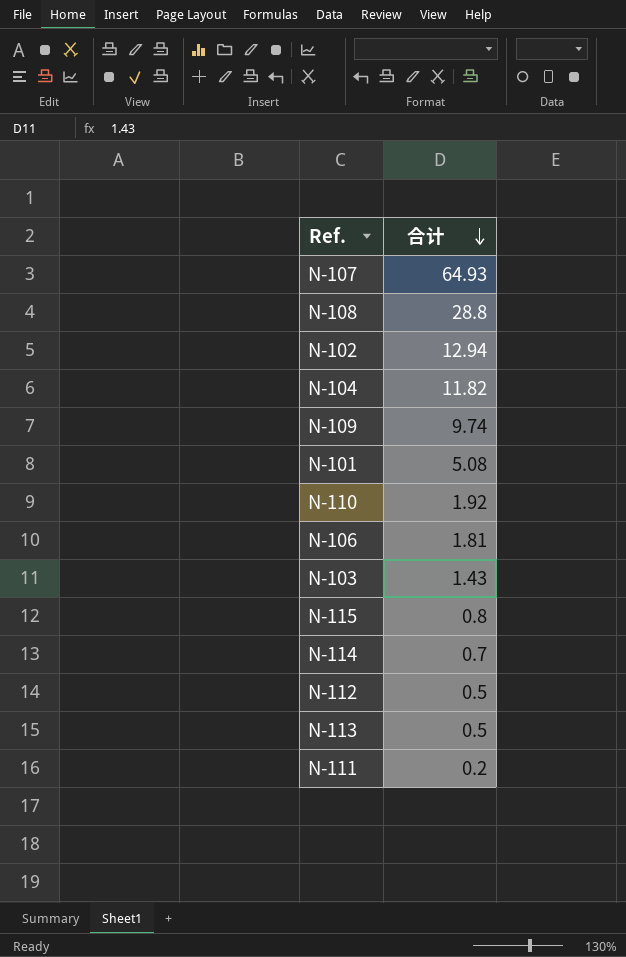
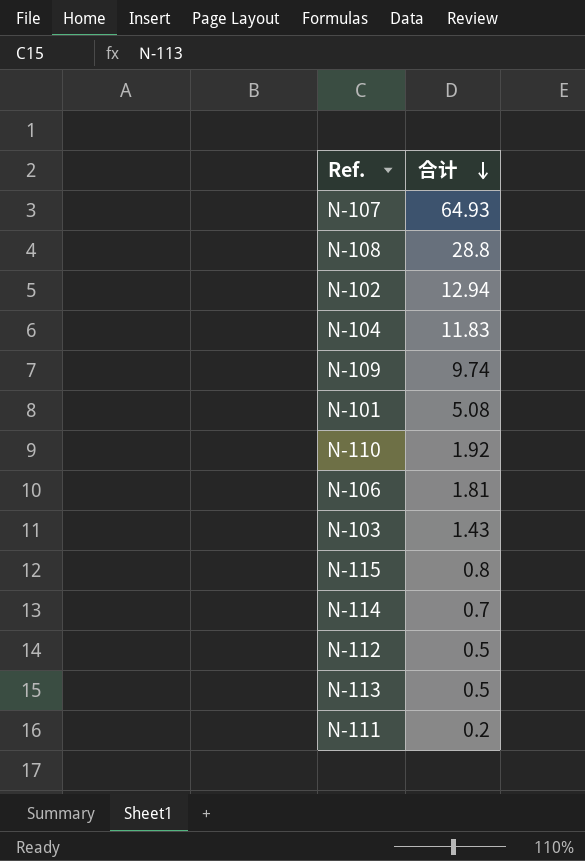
N-104 | 合计: 11.82 -> 11.83

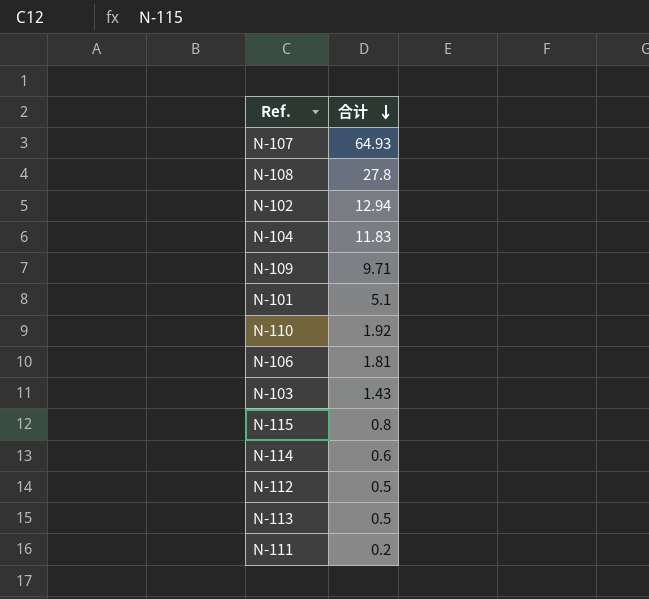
N-108 | 合计: 28.8 -> 27.8
N-109 | 合计: 9.74 -> 9.71
N-101 | 合计: 5.08 -> 5.1
N-114 | 合计: 0.7 -> 0.6

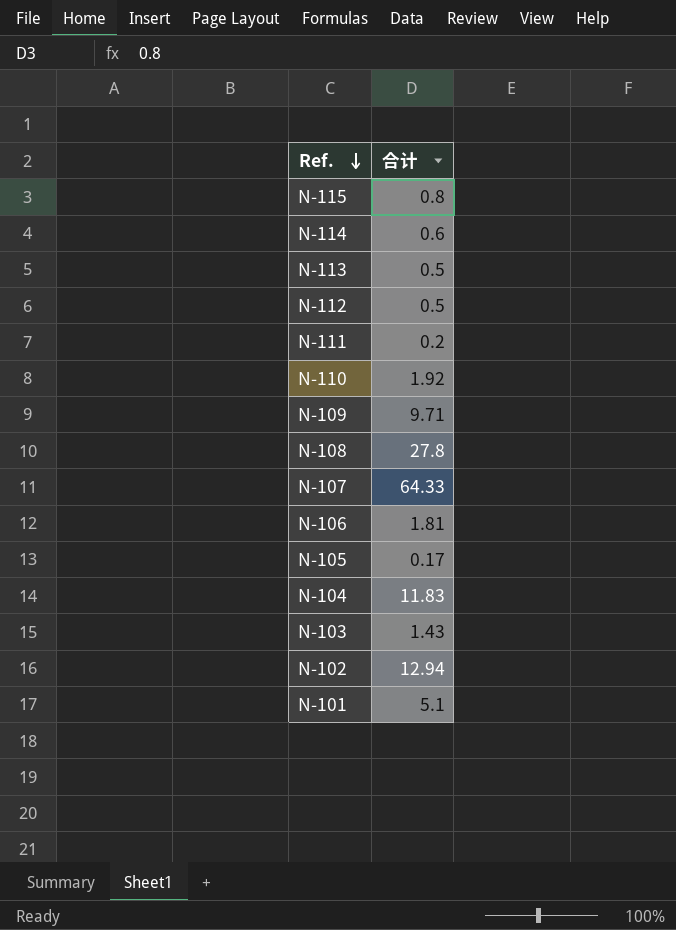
row order: 合计 descending -> Ref. descending
N-107 | 合计: 64.93 -> 64.33
row N-105: none -> 0.17

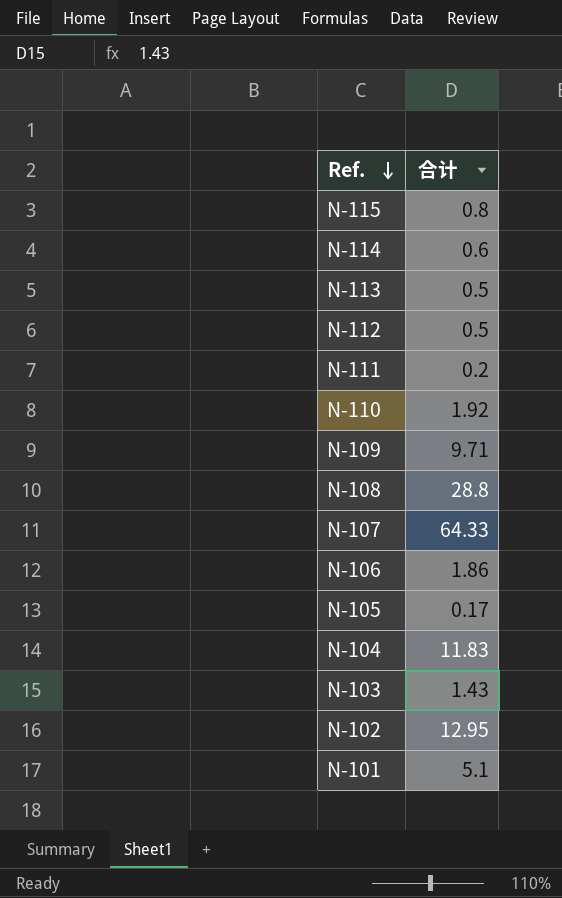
N-108 | 合计: 27.8 -> 28.8
N-106 | 合计: 1.81 -> 1.86
N-102 | 合计: 12.94 -> 12.95

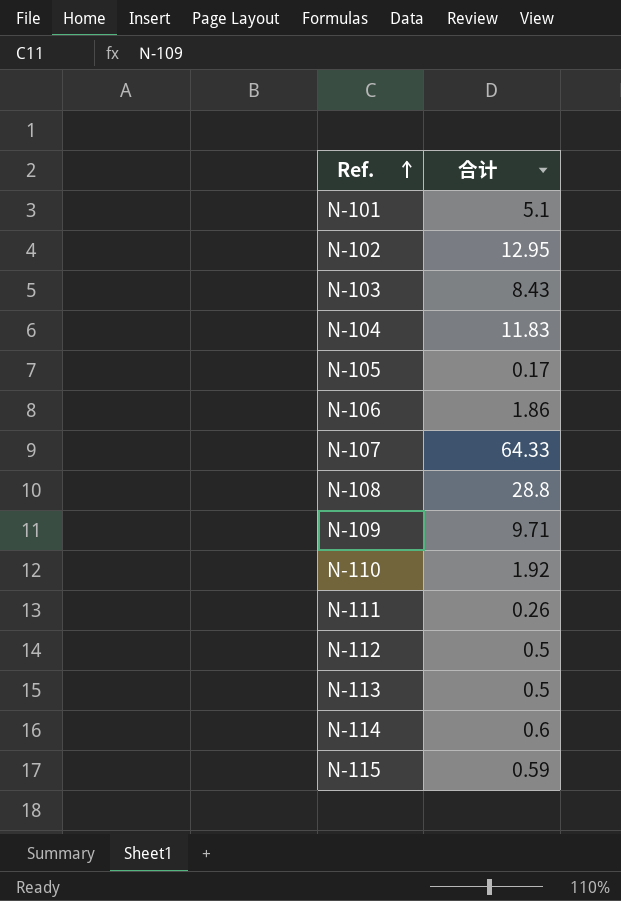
row order: Ref. descending -> Ref. ascending
N-103 | 合计: 1.43 -> 8.43
N-111 | 合计: 0.2 -> 0.26
N-115 | 合计: 0.8 -> 0.59

